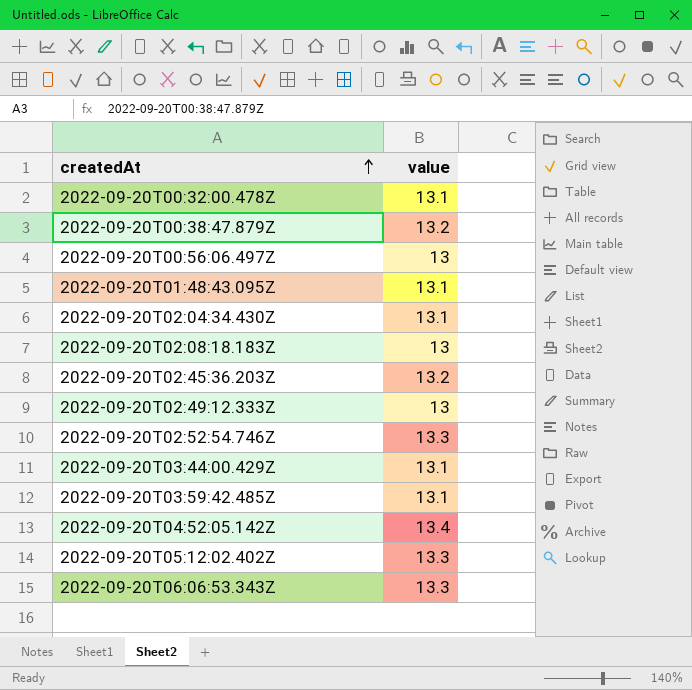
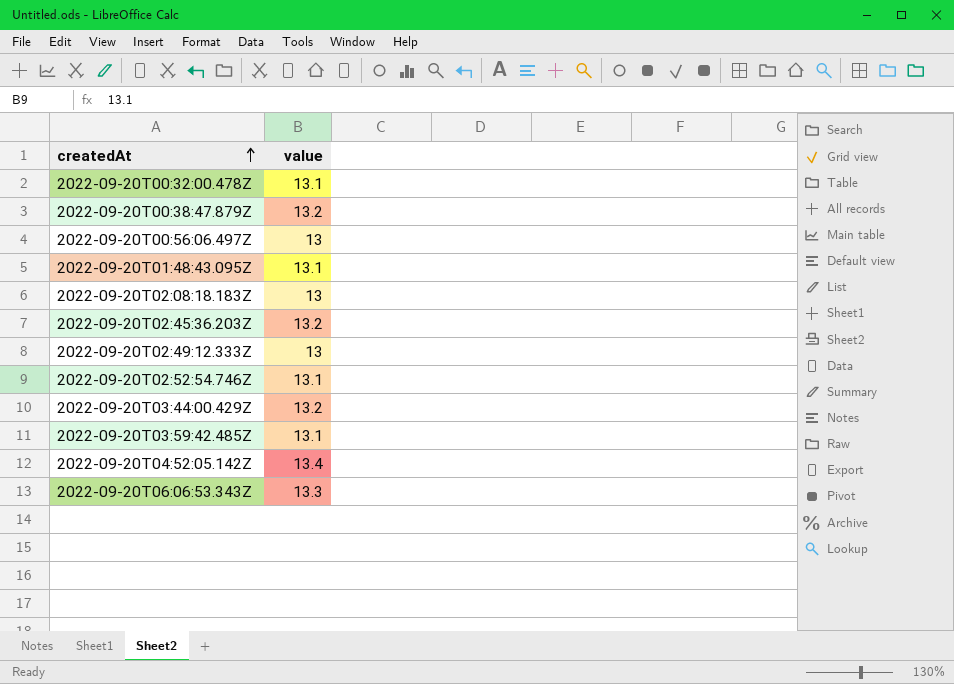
row 2022-09-20T02:04:34.430Z: 13.1 -> none
row 2022-09-20T05:12:02.402Z: 13.3 -> none
2022-09-20T02:52:54.746Z | value: 13.3 -> 13.1
2022-09-20T03:44:00.429Z | value: 13.1 -> 13.2

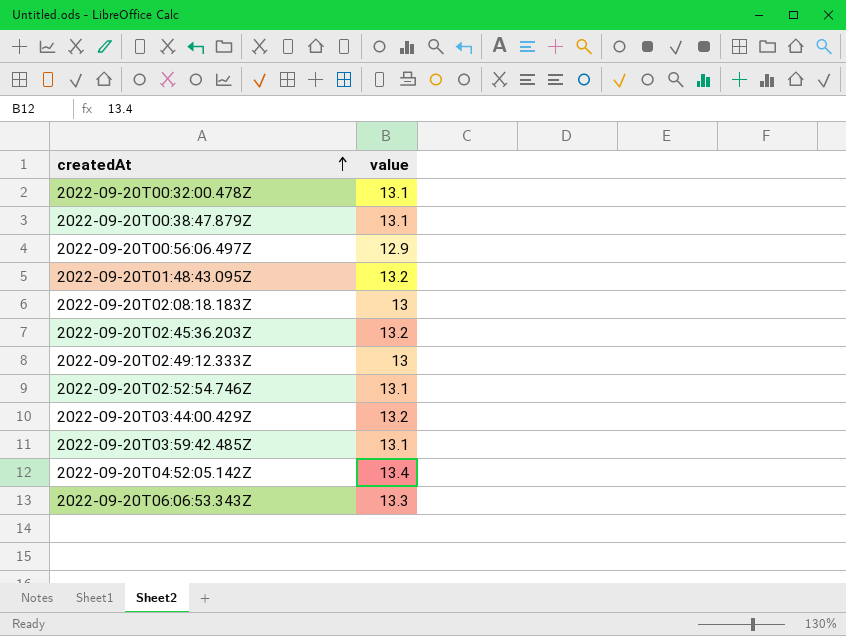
2022-09-20T00:38:47.879Z | value: 13.2 -> 13.1
2022-09-20T00:56:06.497Z | value: 13 -> 12.9
2022-09-20T01:48:43.095Z | value: 13.1 -> 13.2

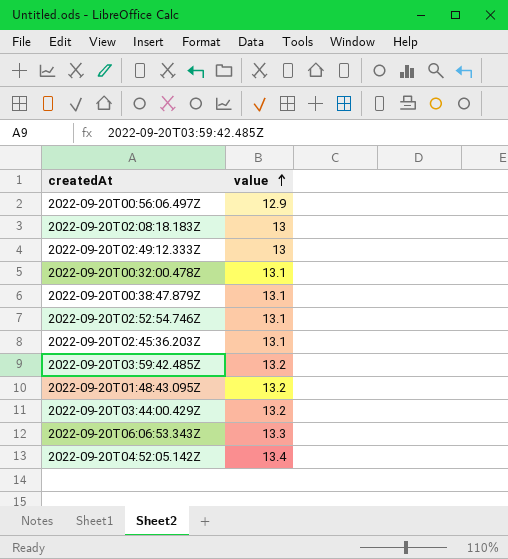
row order: createdAt ascending -> value ascending
2022-09-20T02:45:36.203Z | value: 13.2 -> 13.1
2022-09-20T03:59:42.485Z | value: 13.1 -> 13.2

